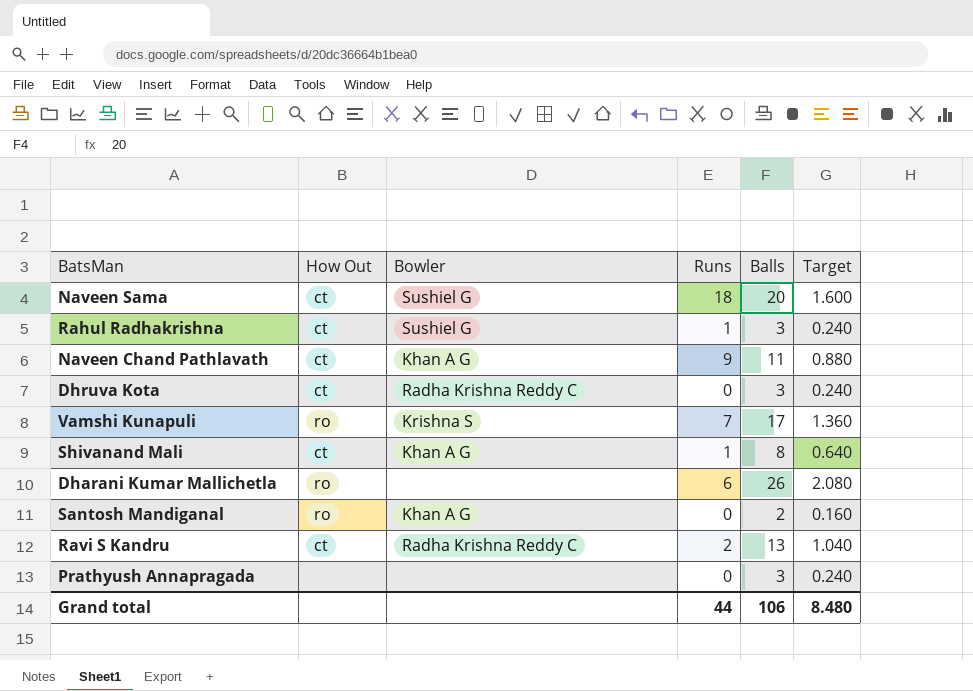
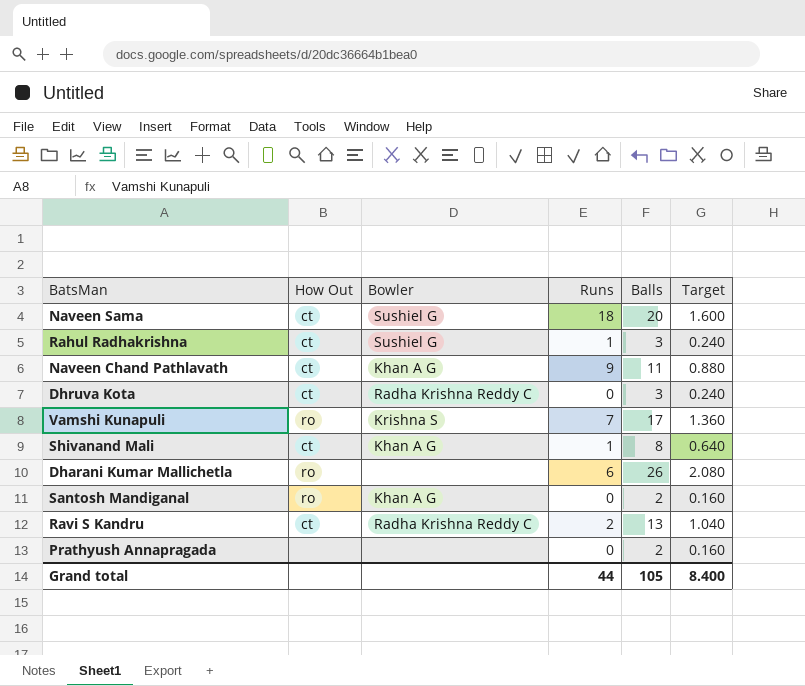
Prathyush Annapragada | Balls: 3 -> 2
Prathyush Annapragada | Target: 0.240 -> 0.160
Grand total | Balls: 106 -> 105
Grand total | Target: 8.480 -> 8.400

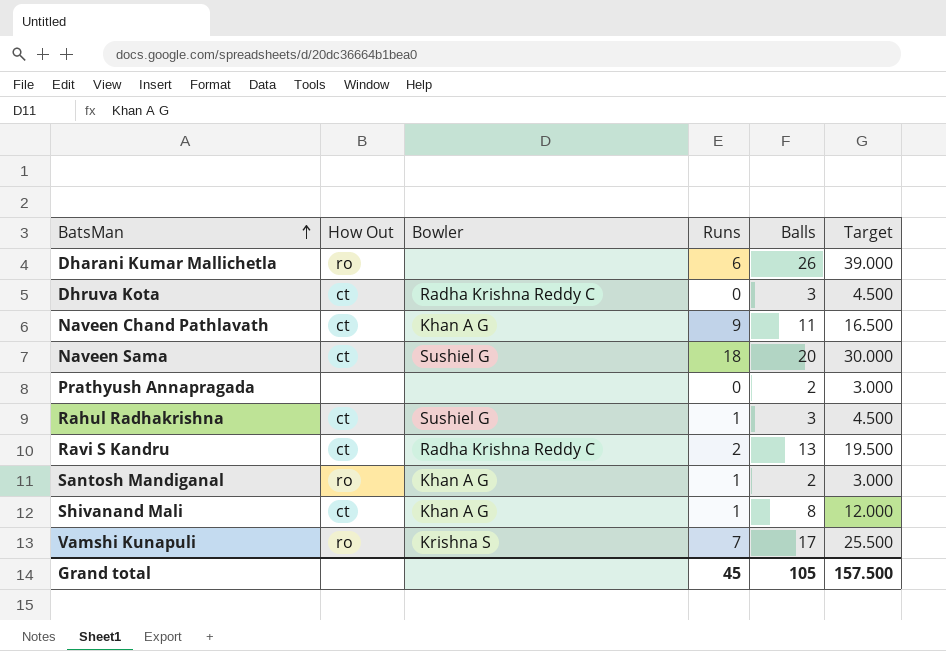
row order: none -> BatsMan ascending
column Target | formula: [Balls] * 0.08 -> [Balls] * 1.5
Santosh Mandiganal | Runs: 0 -> 1
Grand total | Runs: 44 -> 45
Grand total | Target: 8.400 -> 157.500

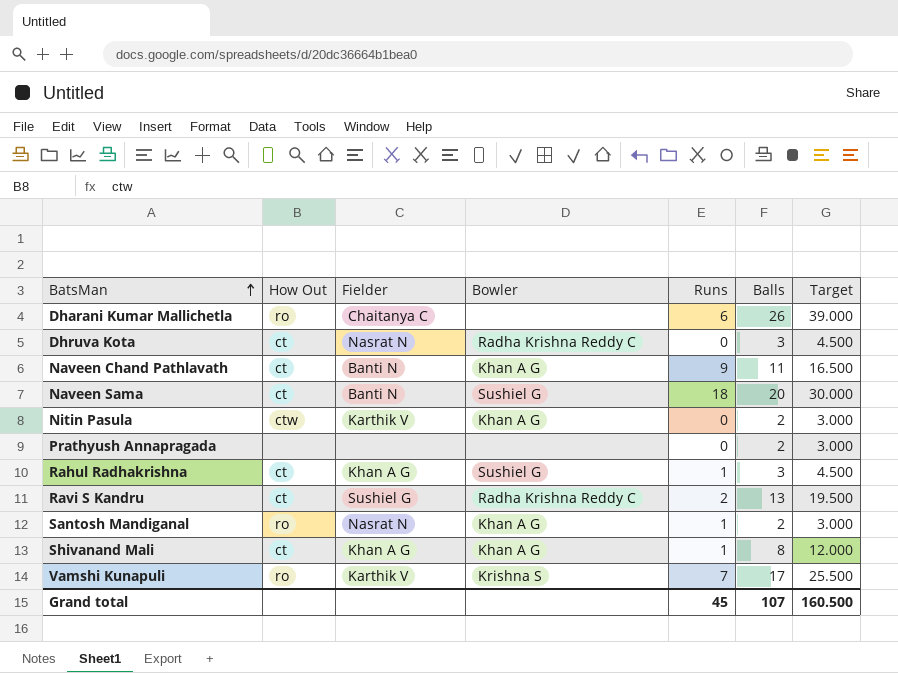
column Fielder | position: none -> 3
row Nitin Pasula: none -> ctw | Karthik V | Khan A G | 0 | 2 | 3.000
Grand total | Balls: 105 -> 107
Grand total | Target: 157.500 -> 160.500

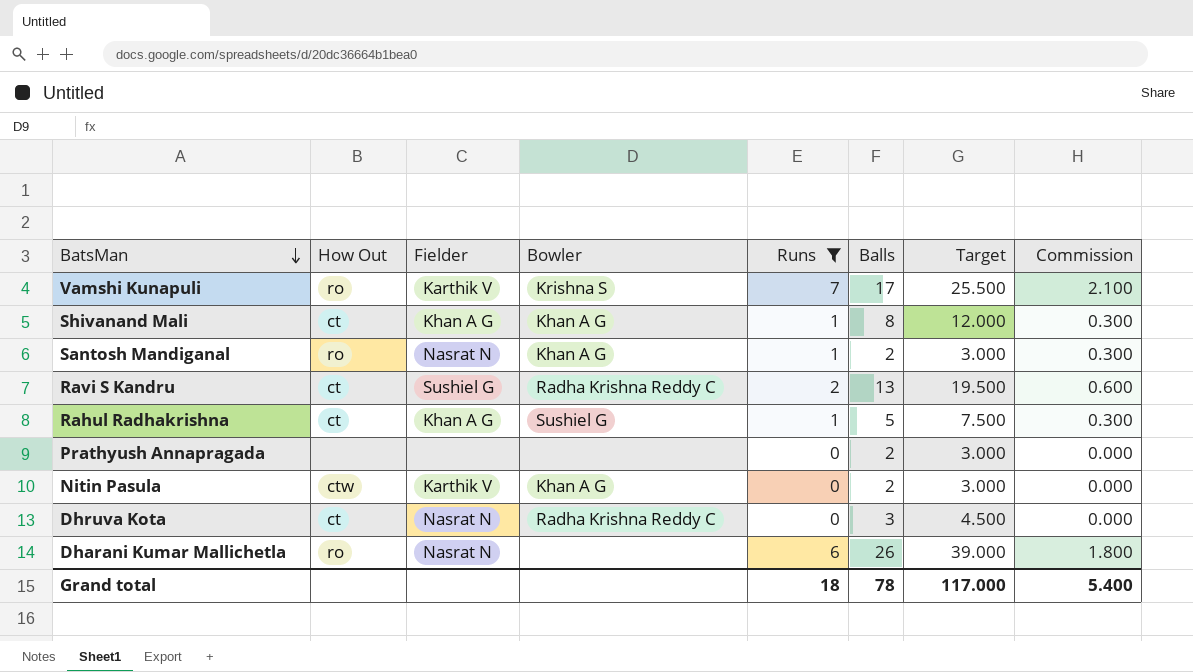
filter: none -> Runs <= 7
row order: BatsMan ascending -> BatsMan descending
column Commission | formula: none -> [Runs] * 0.3
Rahul Radhakrishna | Balls: 3 -> 5
Rahul Radhakrishna | Target: 4.500 -> 7.500
Dharani Kumar Mallichetla | Fielder: Chaitanya C -> Nasrat N
Grand total | Runs: 45 -> 18
Grand total | Balls: 107 -> 78
Grand total | Target: 160.500 -> 117.000

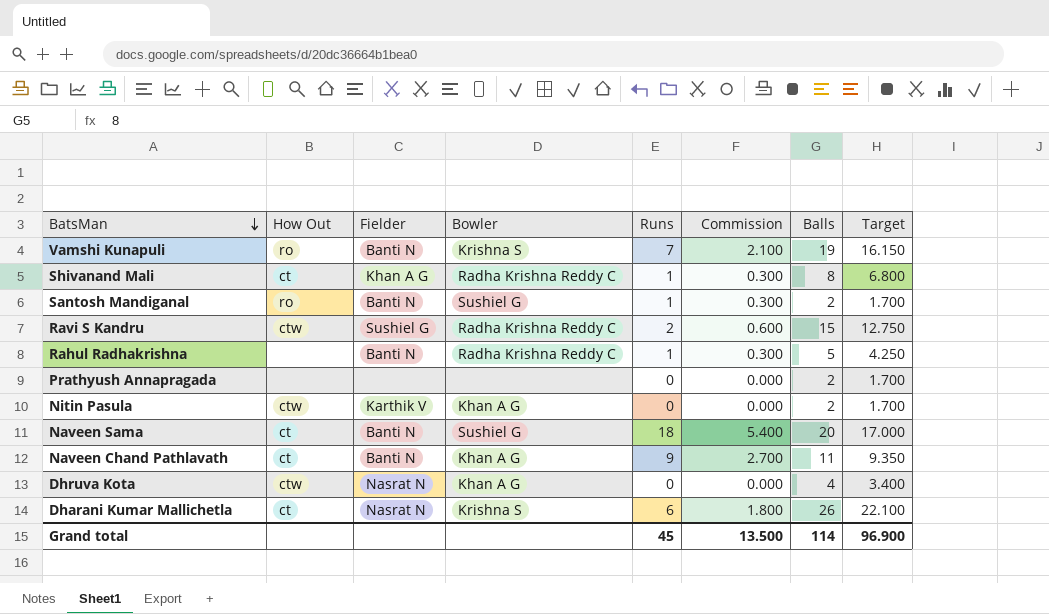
filter: Runs <= 7 -> none
column Commission | position: 8 -> 6
column Target | formula: [Balls] * 1.5 -> [Balls] * 0.85
Vamshi Kunapuli | Fielder: Karthik V -> Banti N
Vamshi Kunapuli | Balls: 17 -> 19
Shivanand Mali | Bowler: Khan A G -> Radha Krishna Reddy C
Santosh Mandiganal | Fielder: Nasrat N -> Banti N
Santosh Mandiganal | Bowler: Khan A G -> Sushiel G
Ravi S Kandru | How Out: ct -> ctw
Ravi S Kandru | Balls: 13 -> 15
Rahul Radhakrishna | How Out: ct -> none
Rahul Radhakrishna | Fielder: Khan A G -> Banti N
Rahul Radhakrishna | Bowler: Sushiel G -> Radha Krishna Reddy C
Dhruva Kota | How Out: ct -> ctw
Dhruva Kota | Bowler: Radha Krishna Reddy C -> Khan A G
Dhruva Kota | Balls: 3 -> 4
Dharani Kumar Mallichetla | How Out: ro -> ct
Dharani Kumar Mallichetla | Bowler: none -> Krishna S
Grand total | Runs: 18 -> 45
Grand total | Commission: 5.400 -> 13.500
Grand total | Balls: 78 -> 114
Grand total | Target: 117.000 -> 96.900

